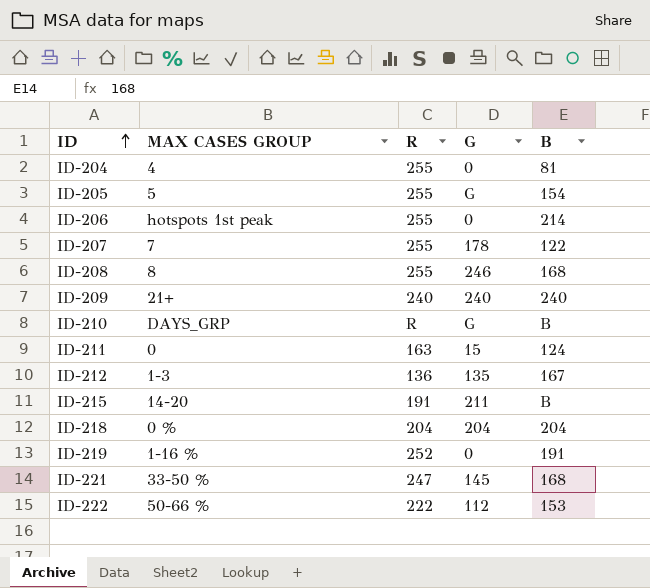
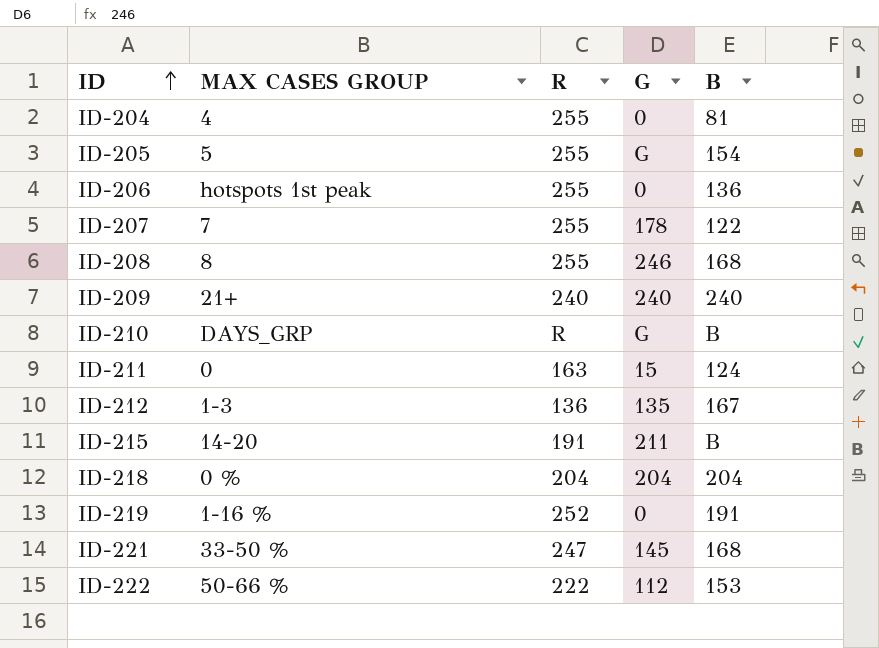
ID-206 | B: 214 -> 136

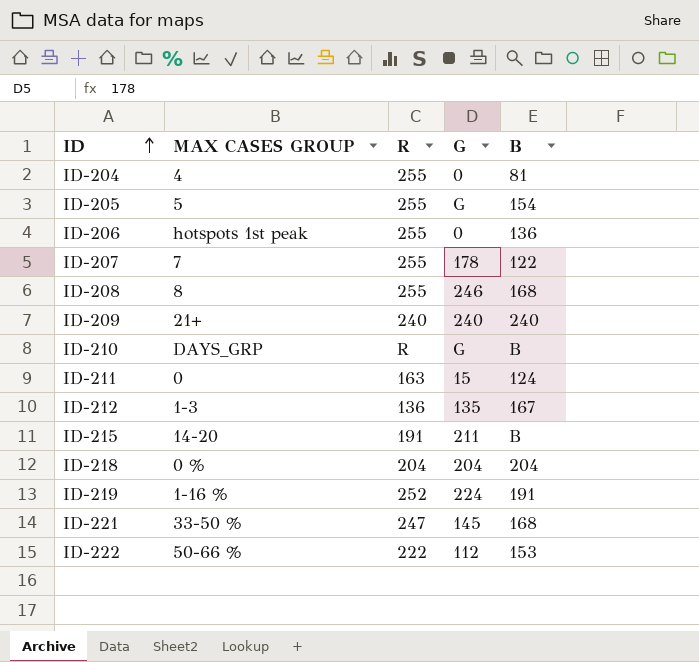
ID-219 | G: 0 -> 224

